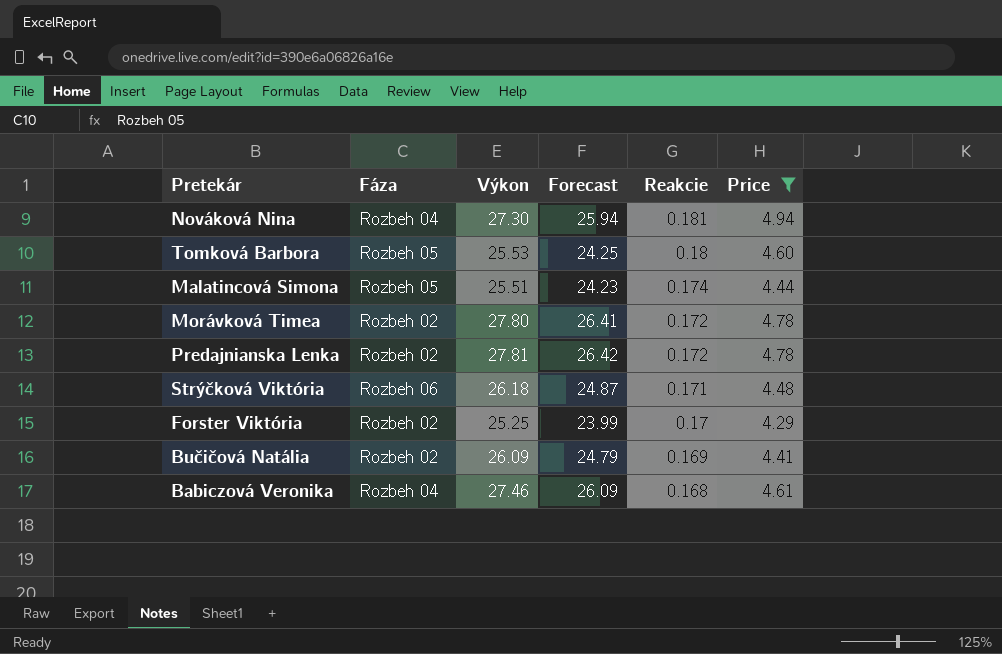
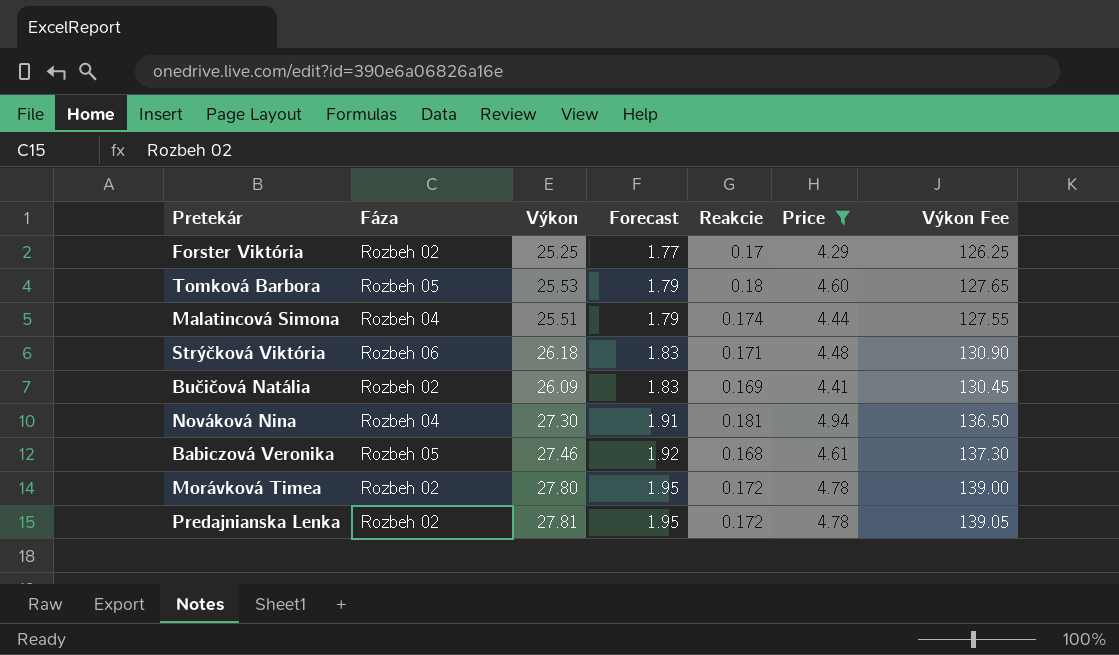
row order: Reakcie descending -> Forecast ascending
column Forecast | formula: [Výkon] * 0.95 -> [Výkon] * 0.07
column Výkon Fee | formula: none -> [Výkon] * 5
Malatincová Simona | Fáza: Rozbeh 05 -> Rozbeh 04
Babiczová Veronika | Fáza: Rozbeh 04 -> Rozbeh 05

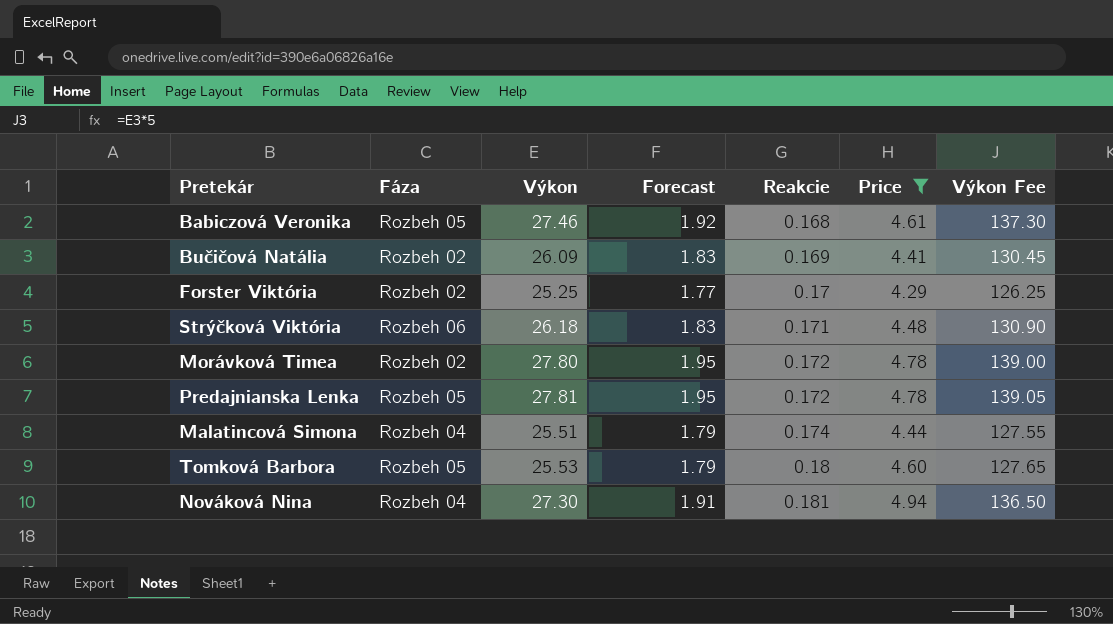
row order: Forecast ascending -> Reakcie ascending
Predajnianska Lenka | Fáza: Rozbeh 02 -> Rozbeh 05

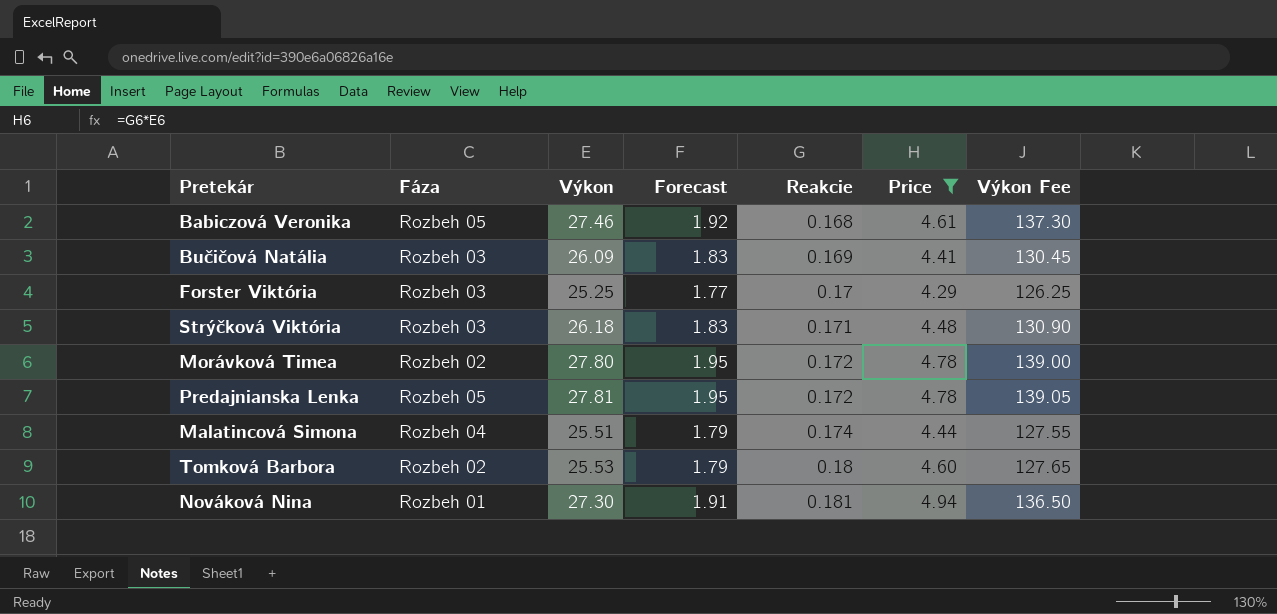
Bučičová Natália | Fáza: Rozbeh 02 -> Rozbeh 03
Forster Viktória | Fáza: Rozbeh 02 -> Rozbeh 03
Strýčková Viktória | Fáza: Rozbeh 06 -> Rozbeh 03
Tomková Barbora | Fáza: Rozbeh 05 -> Rozbeh 02
Nováková Nina | Fáza: Rozbeh 04 -> Rozbeh 01

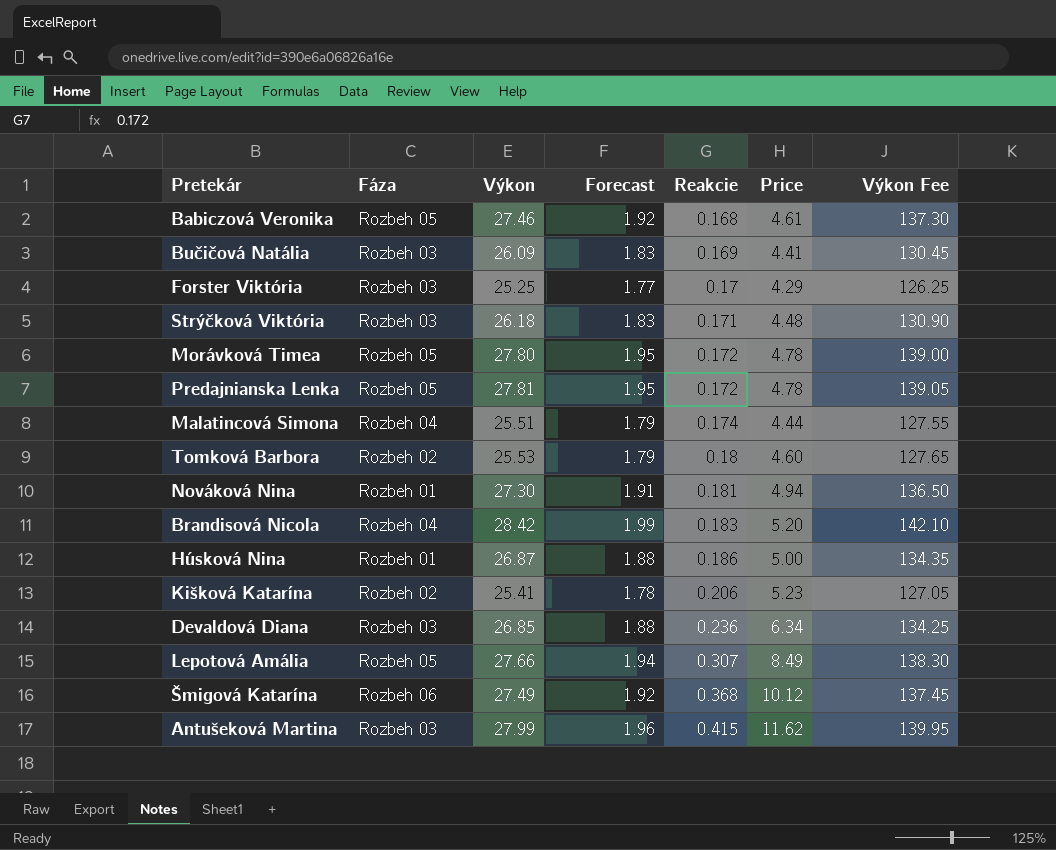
filter: Price <= 4.94 -> none
Morávková Timea | Fáza: Rozbeh 02 -> Rozbeh 05

